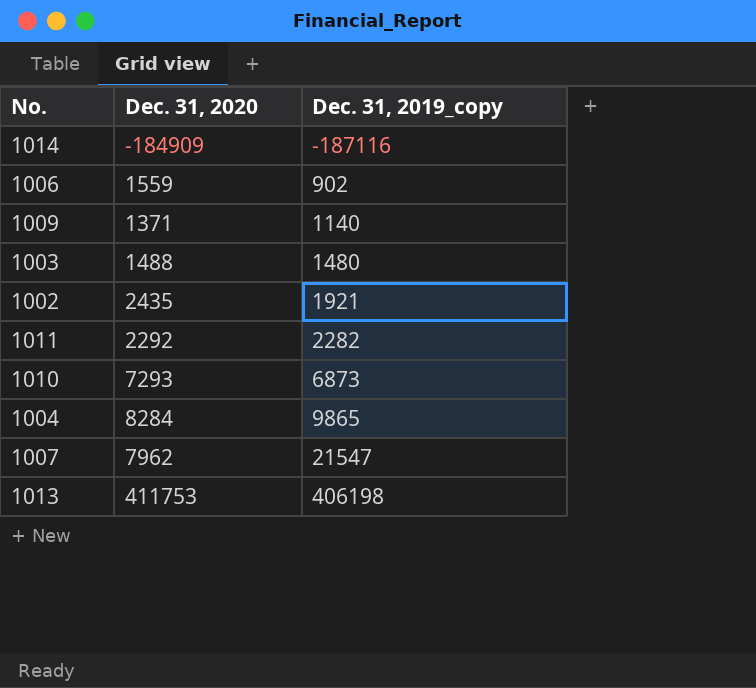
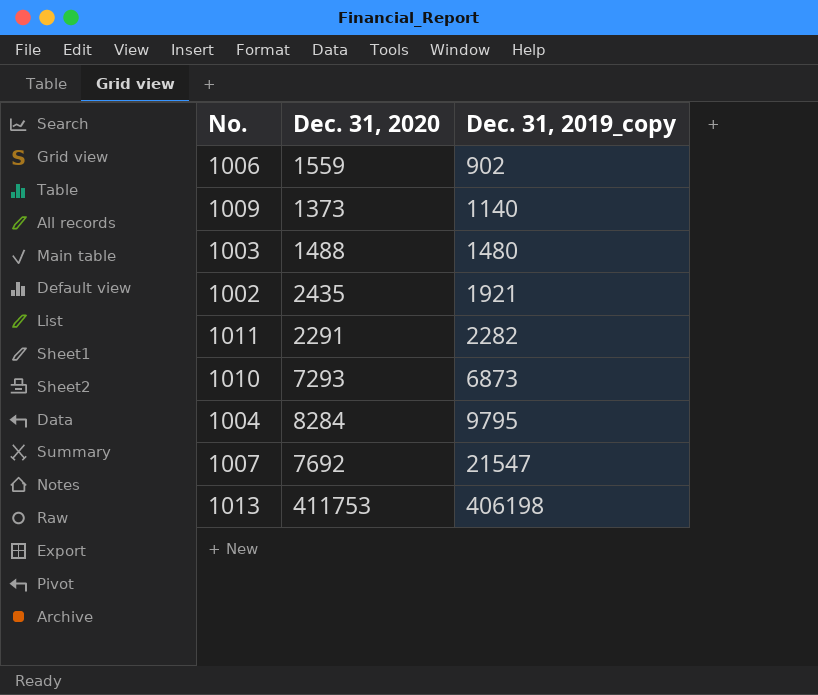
row 1014: -184909 | -187116 -> none
1009 | Dec. 31, 2020: 1371 -> 1373
1011 | Dec. 31, 2020: 2292 -> 2291
1004 | Dec. 31, 2019_copy: 9865 -> 9795
1007 | Dec. 31, 2020: 7962 -> 7692

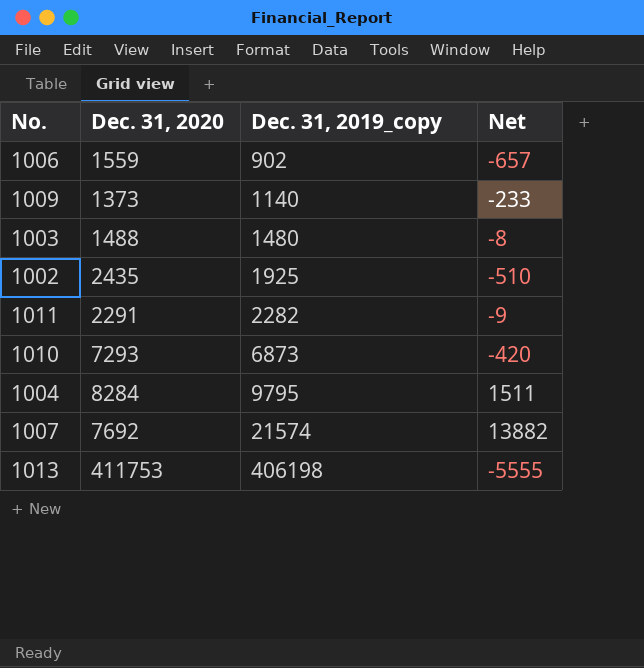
column Net | formula: none -> [Dec. 31, 2019_copy] - [Dec. 31, 2020]
1002 | Dec. 31, 2019_copy: 1921 -> 1925
1007 | Dec. 31, 2019_copy: 21547 -> 21574

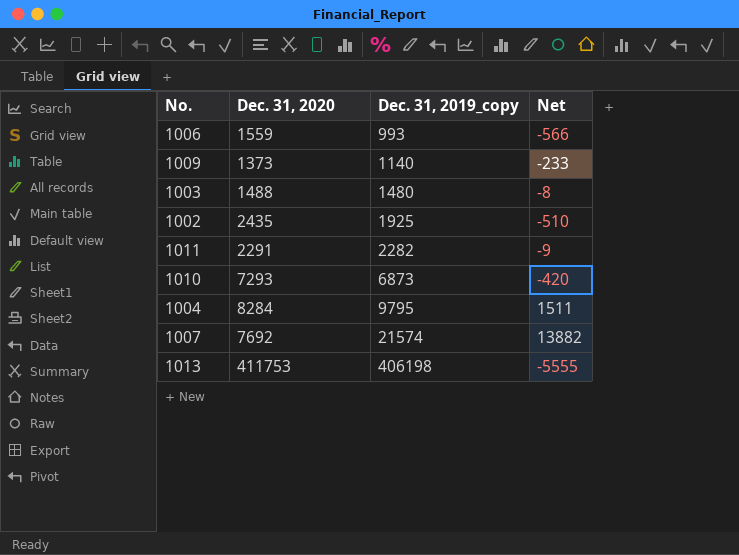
1006 | Dec. 31, 2019_copy: 902 -> 993
1006 | Net: -657 -> -566

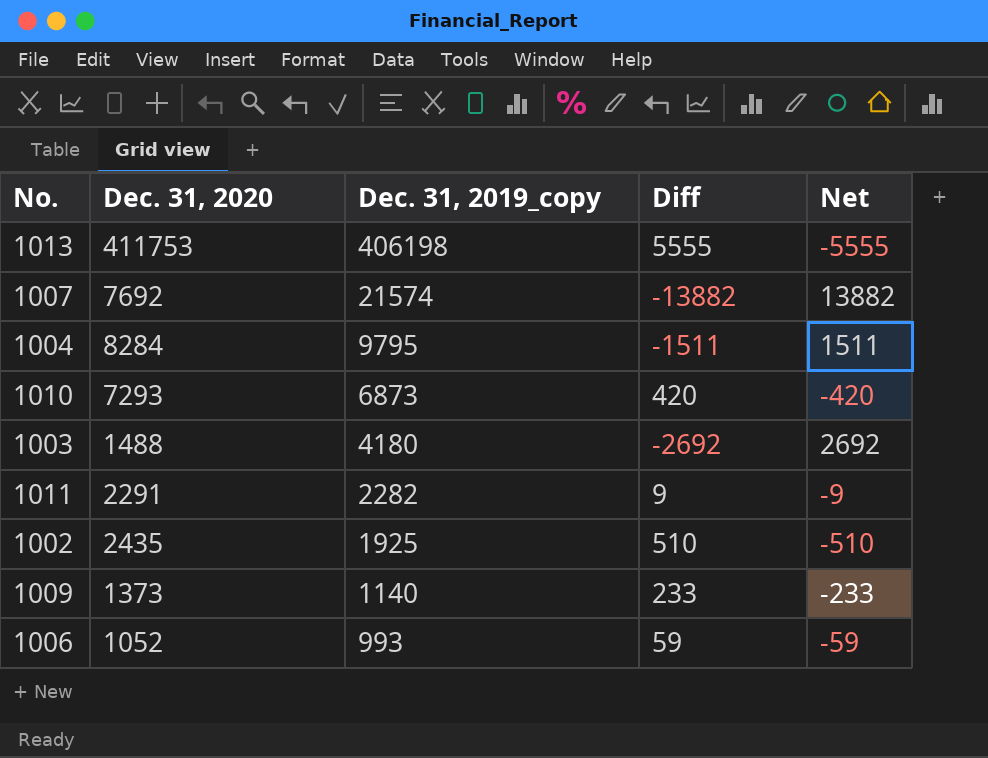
row order: Dec. 31, 2019_copy ascending -> Dec. 31, 2019_copy descending
column Diff | formula: none -> [Dec. 31, 2020] - [Dec. 31, 2019_copy]
1003 | Dec. 31, 2019_copy: 1480 -> 4180
1003 | Net: -8 -> 2692
1006 | Dec. 31, 2020: 1559 -> 1052
1006 | Net: -566 -> -59

